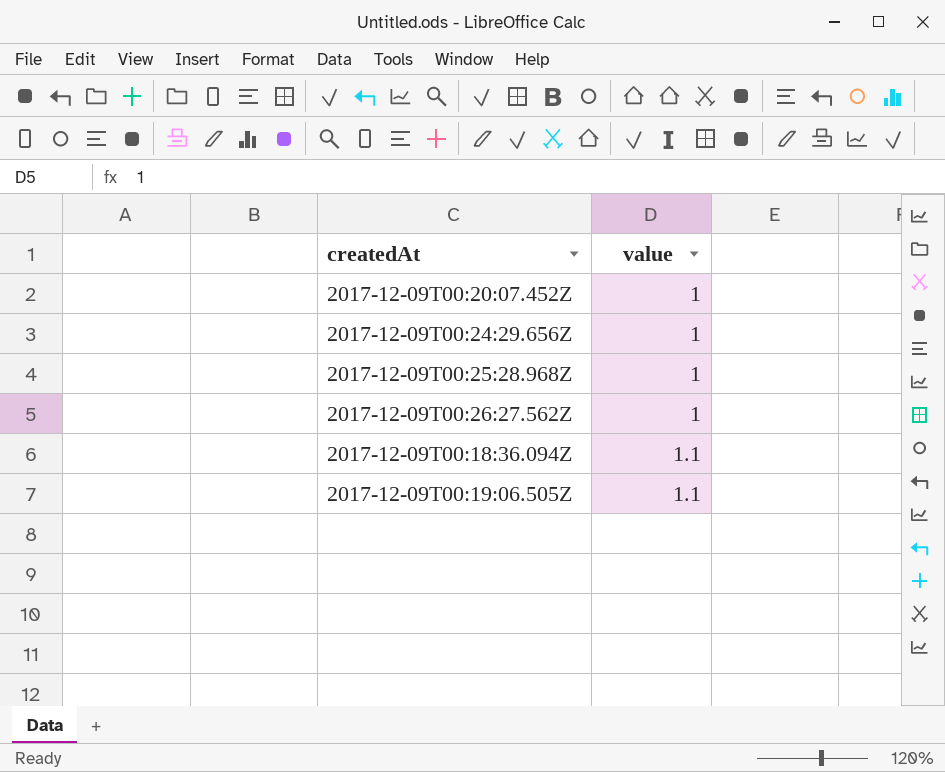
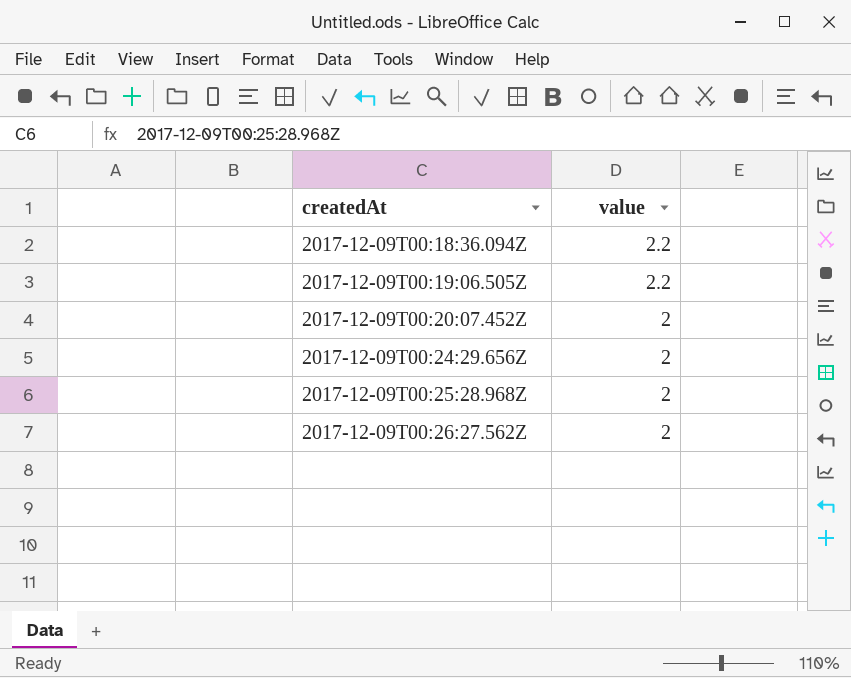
row order: value ascending -> createdAt ascending
2017-12-09T00:18:36.094Z | value: 1.1 -> 2.2
2017-12-09T00:19:06.505Z | value: 1.1 -> 2.2
2017-12-09T00:20:07.452Z | value: 1 -> 2
2017-12-09T00:24:29.656Z | value: 1 -> 2
2017-12-09T00:25:28.968Z | value: 1 -> 2
2017-12-09T00:26:27.562Z | value: 1 -> 2

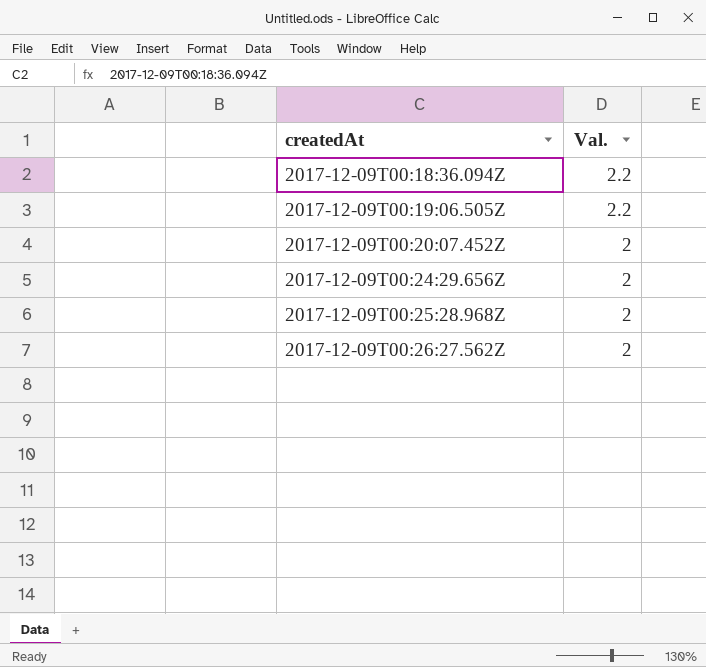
column name: value -> Val.

